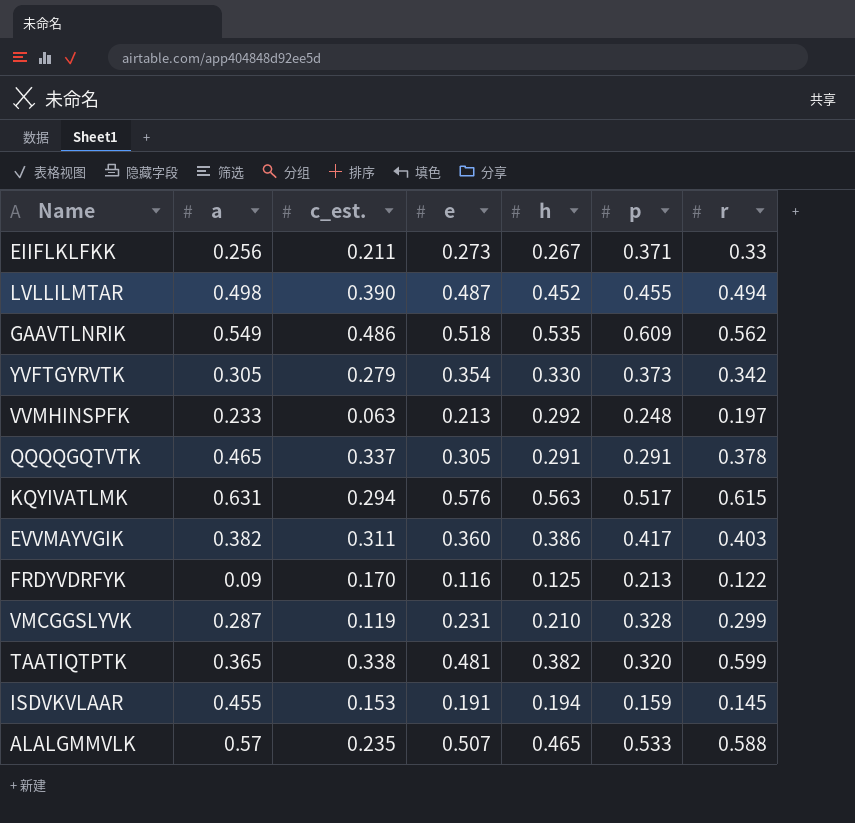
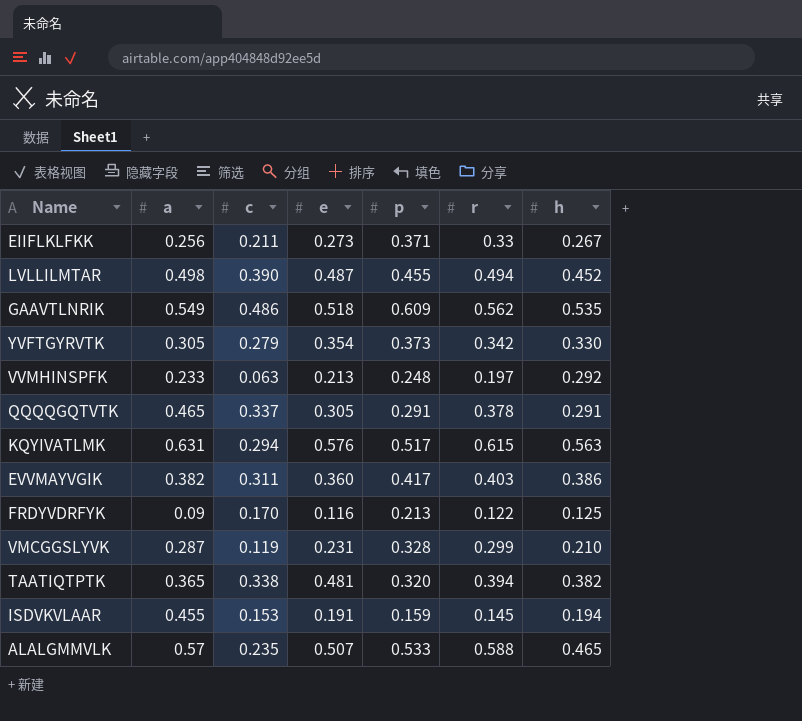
column name: c_est. -> c
column h | position: 5 -> 7
TAATIQTPTK | r: 0.599 -> 0.394

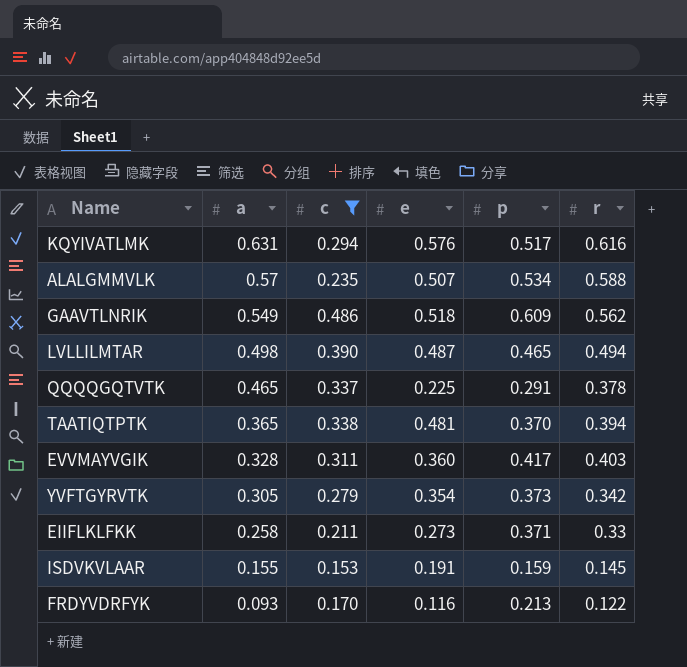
filter: none -> c >= 0.153
row order: none -> a descending
column h | position: 7 -> none
KQYIVATLMK | r: 0.615 -> 0.616
ALALGMMVLK | p: 0.533 -> 0.534
LVLLILMTAR | p: 0.455 -> 0.465
QQQQGQTVTK | e: 0.305 -> 0.225
TAATIQTPTK | p: 0.320 -> 0.370
EVVMAYVGIK | a: 0.382 -> 0.328
EIIFLKLFKK | a: 0.256 -> 0.258
ISDVKVLAAR | a: 0.455 -> 0.155
FRDYVDRFYK | a: 0.09 -> 0.093

